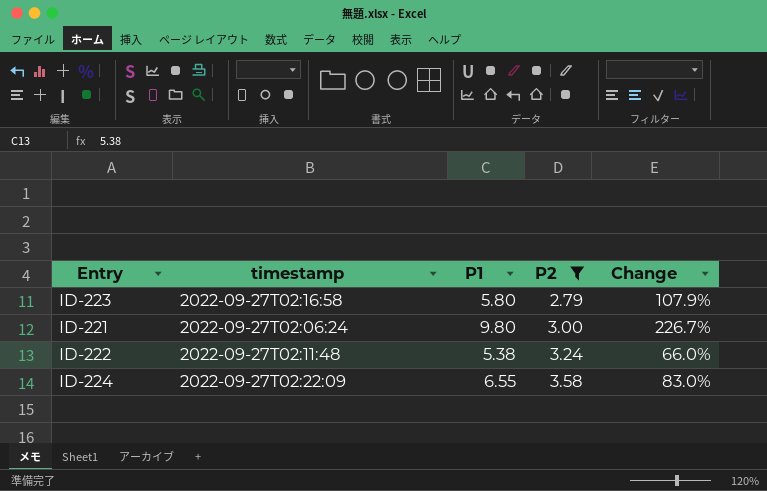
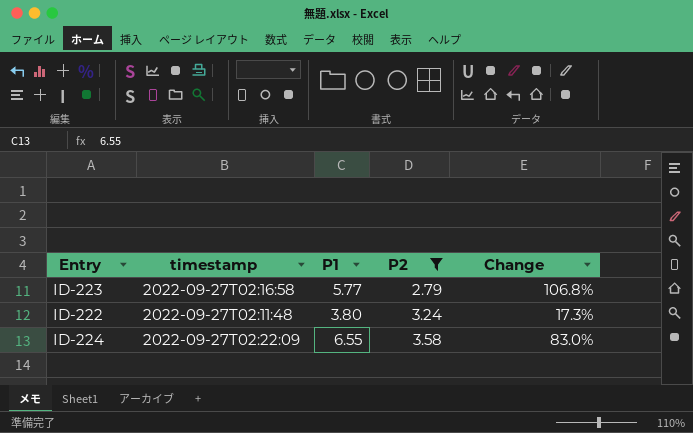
row ID-221: 2022-09-27T02:06:24 | 9.80 | 3.00 | 226.7% -> none
ID-223 | P1: 5.80 -> 5.77
ID-223 | Change: 107.9% -> 106.8%
ID-222 | P1: 5.38 -> 3.80
ID-222 | Change: 66.0% -> 17.3%

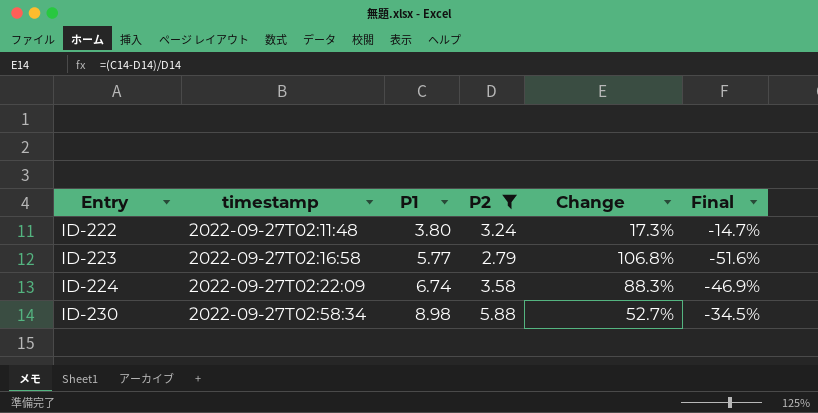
row order: P2 ascending -> Entry ascending
column Final | formula: none -> ([P2] - [P1]) / [P1]
ID-224 | P1: 6.55 -> 6.74
ID-224 | Change: 83.0% -> 88.3%
row ID-230: none -> 2022-09-27T02:58:34 | 8.98 | 5.88 | 52.7% | -34.5%

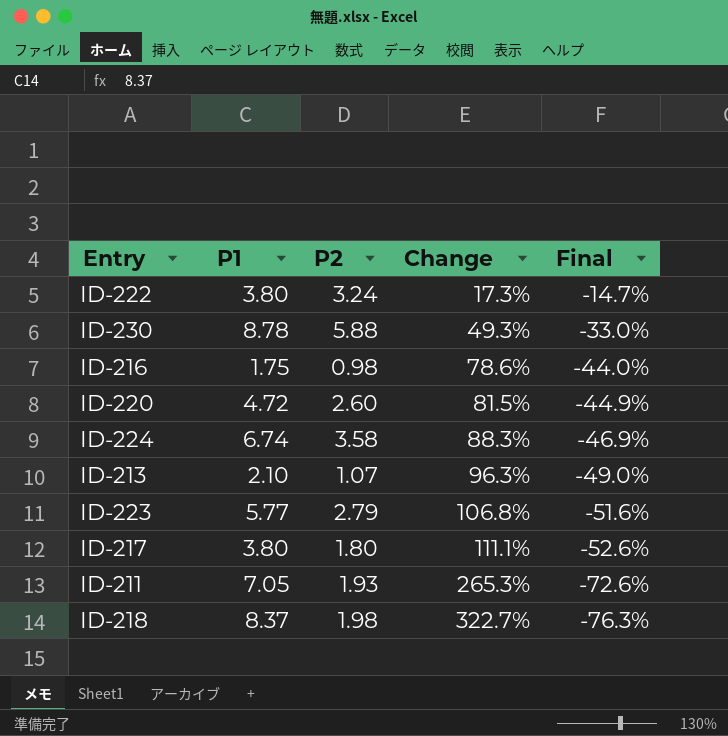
filter: P2 >= 2.79 -> none
row order: Entry ascending -> Change ascending
column timestamp | position: 2 -> none
ID-230 | P1: 8.98 -> 8.78
ID-230 | Change: 52.7% -> 49.3%
ID-230 | Final: -34.5% -> -33.0%

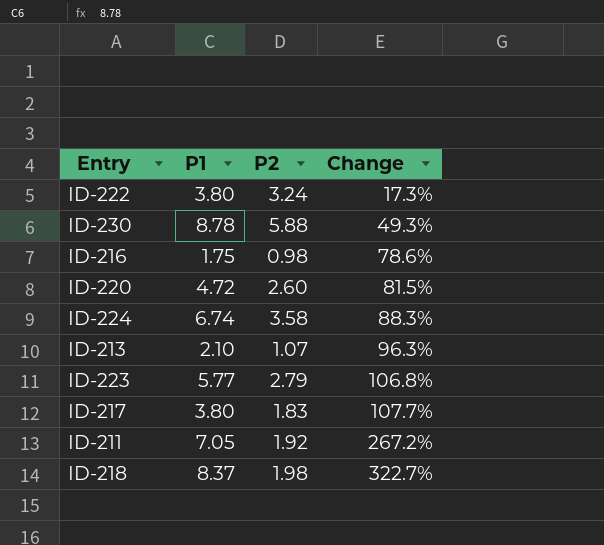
column Final | formula: ([P2] - [P1]) / [P1] -> none
ID-217 | P2: 1.80 -> 1.83
ID-217 | Change: 111.1% -> 107.7%
ID-211 | P2: 1.93 -> 1.92
ID-211 | Change: 265.3% -> 267.2%

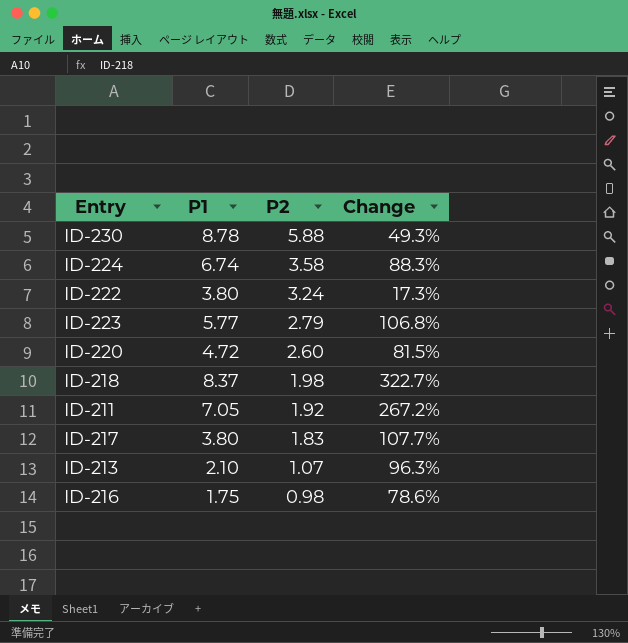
row order: Change ascending -> P2 descending

